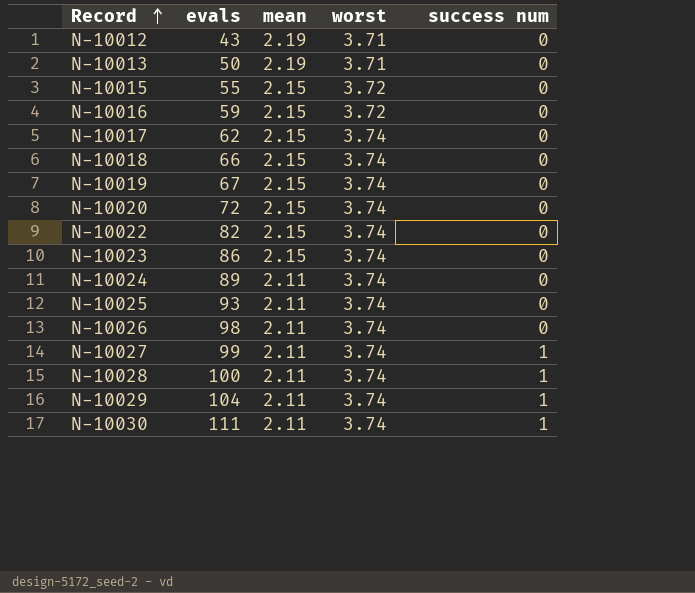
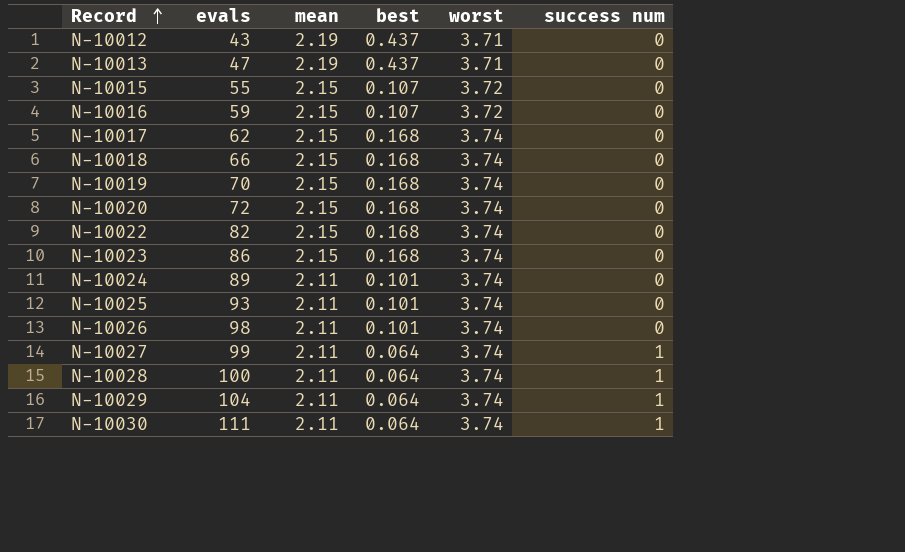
column best | position: none -> 4
N-10013 | evals: 50 -> 47
N-10019 | evals: 67 -> 70

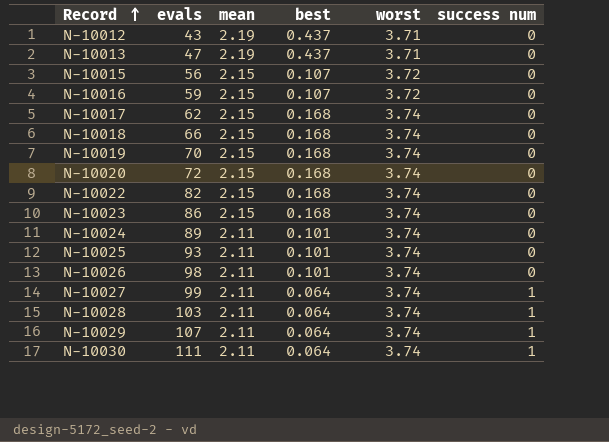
N-10015 | evals: 55 -> 56
N-10028 | evals: 100 -> 103
N-10029 | evals: 104 -> 107

